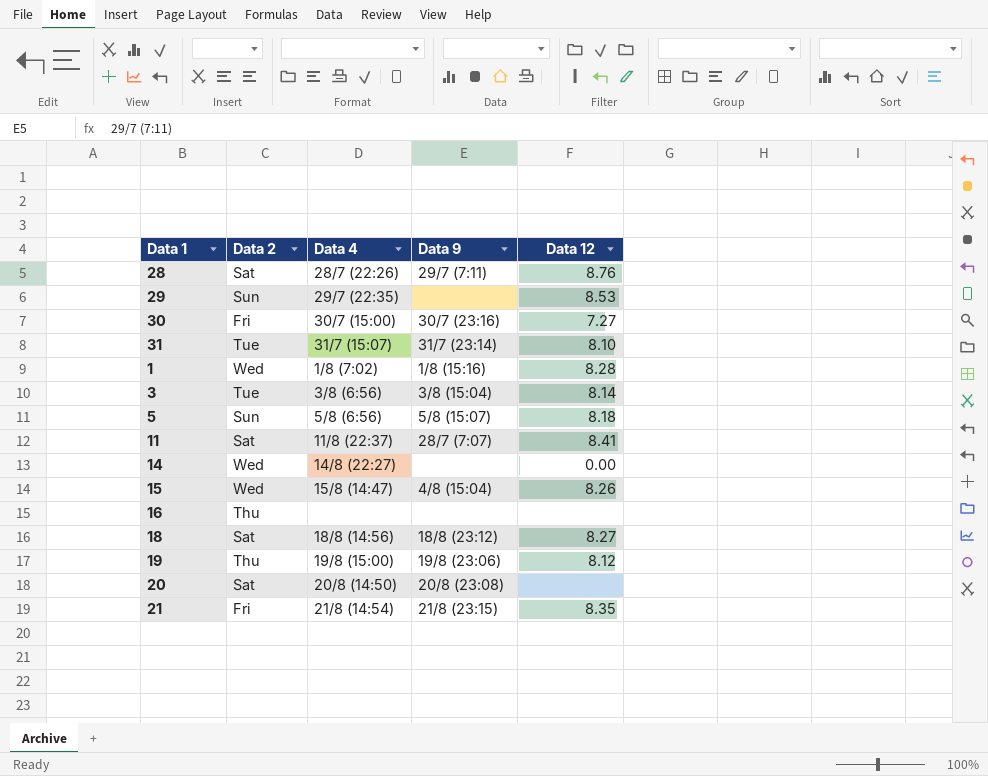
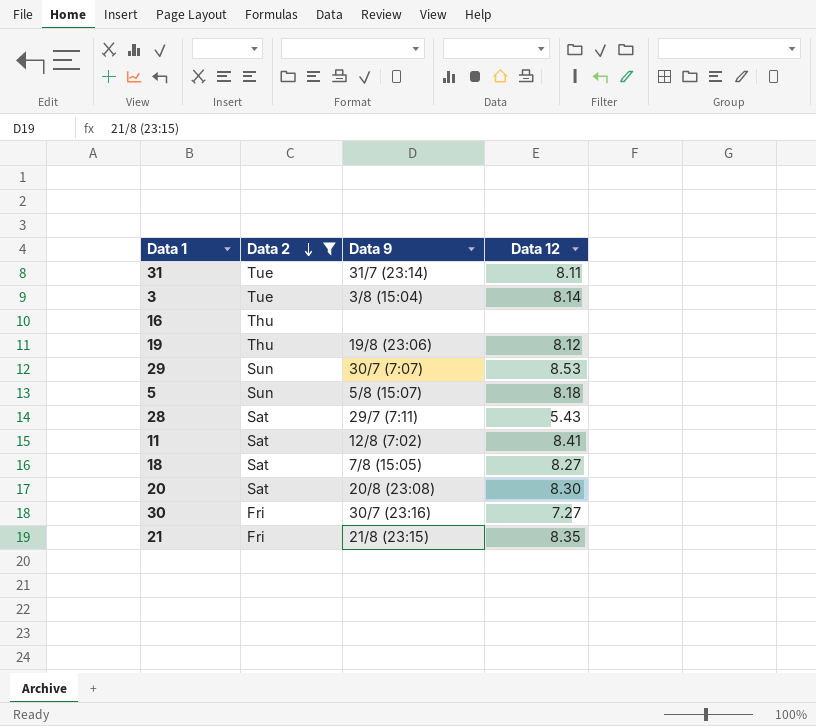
filter: none -> Data 2 != Wed
row order: none -> Data 2 descending
column Data 4 | position: 3 -> none
31 | Data 12: 8.10 -> 8.11
29 | Data 9: none -> 30/7 (7:07)
28 | Data 12: 8.76 -> 5.43
11 | Data 9: 28/7 (7:07) -> 12/8 (7:02)
18 | Data 9: 18/8 (23:12) -> 7/8 (15:05)
20 | Data 12: none -> 8.30

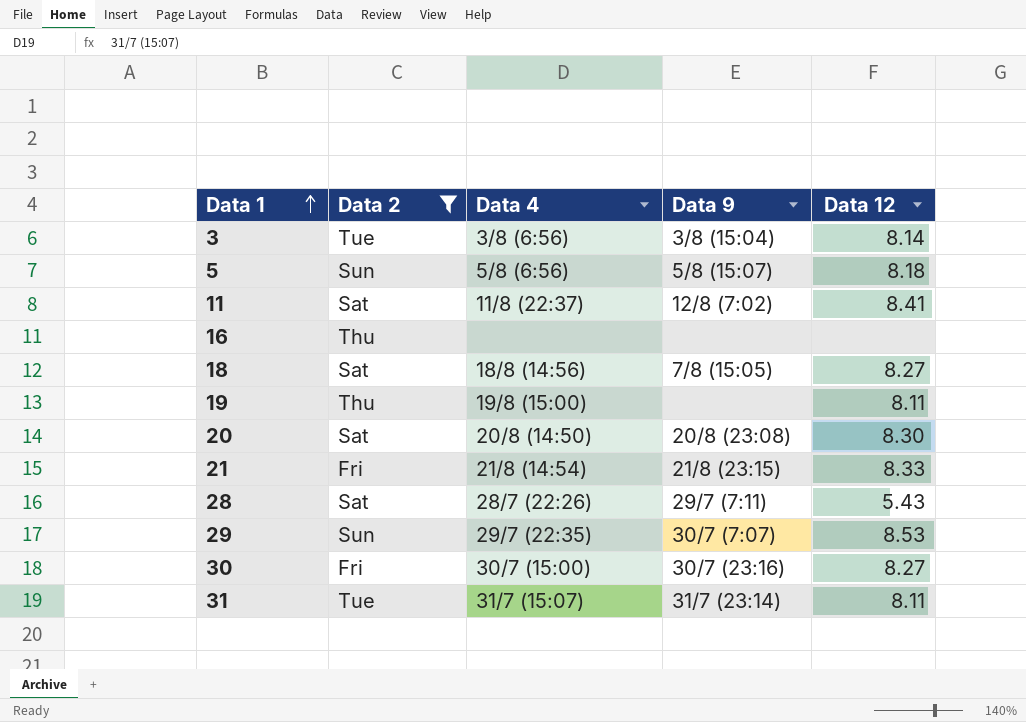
row order: Data 2 descending -> Data 1 ascending
column Data 4 | position: none -> 3
19 | Data 9: 19/8 (23:06) -> none
19 | Data 12: 8.12 -> 8.11
21 | Data 12: 8.35 -> 8.33
30 | Data 12: 7.27 -> 8.27

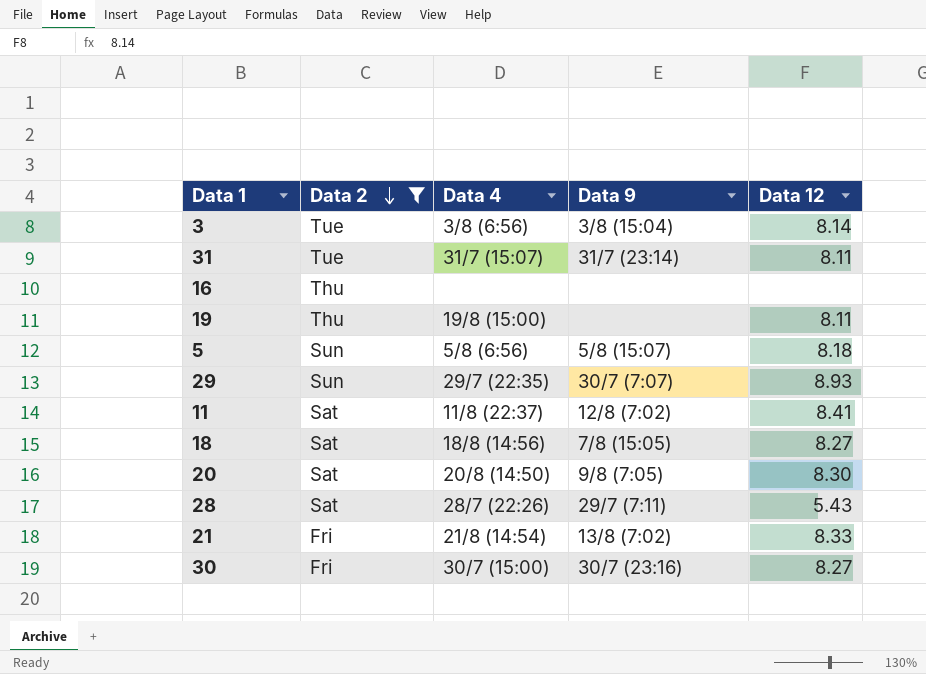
row order: Data 1 ascending -> Data 2 descending
29 | Data 12: 8.53 -> 8.93
20 | Data 9: 20/8 (23:08) -> 9/8 (7:05)
21 | Data 9: 21/8 (23:15) -> 13/8 (7:02)

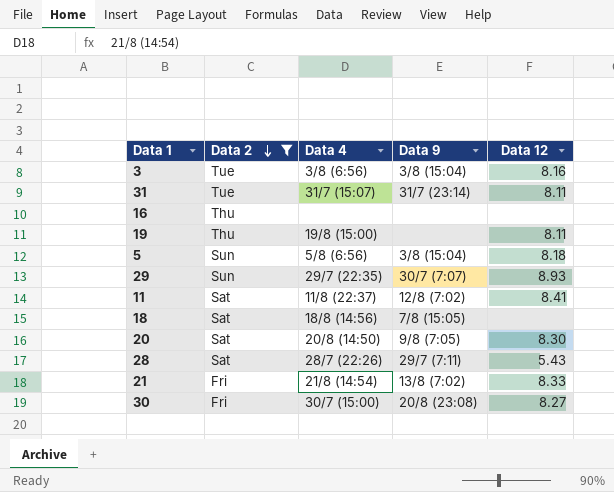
3 | Data 12: 8.14 -> 8.16
5 | Data 9: 5/8 (15:07) -> 3/8 (15:04)
18 | Data 12: 8.27 -> none
30 | Data 9: 30/7 (23:16) -> 20/8 (23:08)

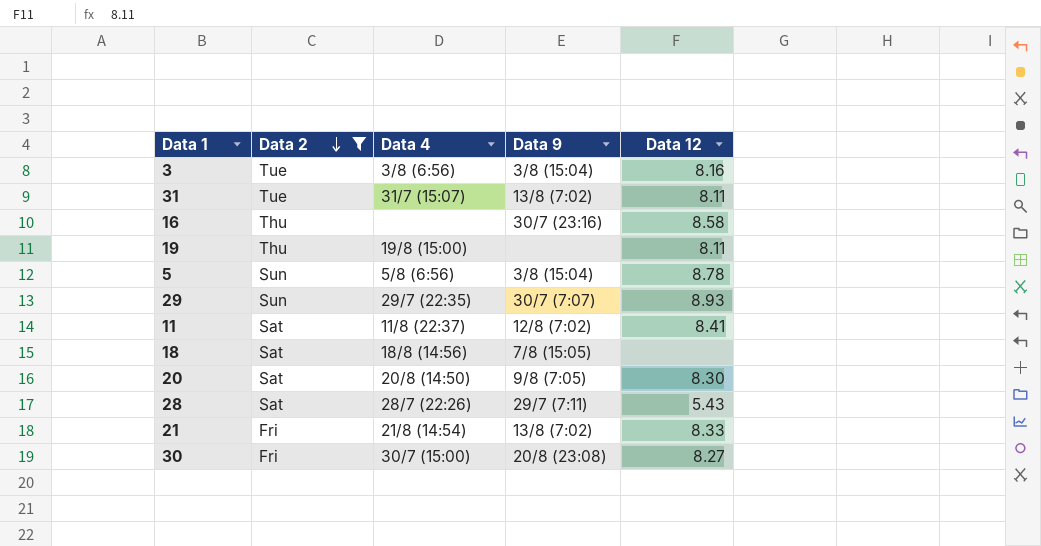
31 | Data 9: 31/7 (23:14) -> 13/8 (7:02)
16 | Data 9: none -> 30/7 (23:16)
16 | Data 12: none -> 8.58
5 | Data 12: 8.18 -> 8.78

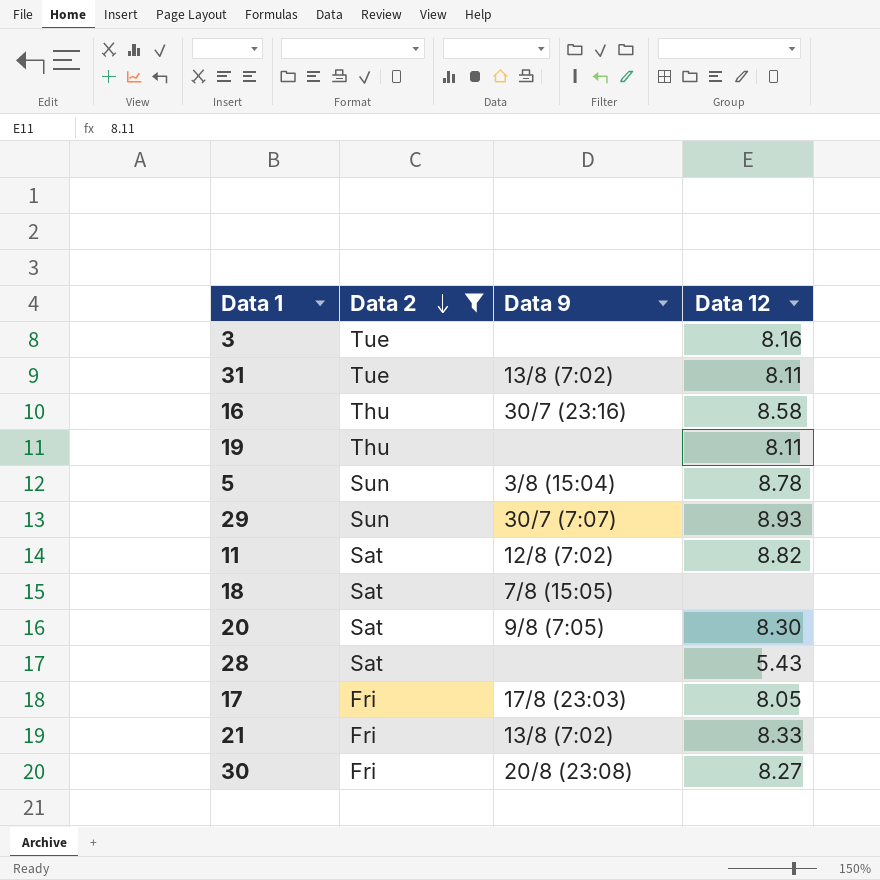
column Data 4 | position: 3 -> none
3 | Data 9: 3/8 (15:04) -> none
11 | Data 12: 8.41 -> 8.82
28 | Data 9: 29/7 (7:11) -> none
row 17: none -> Fri | 17/8 (23:03) | 8.05

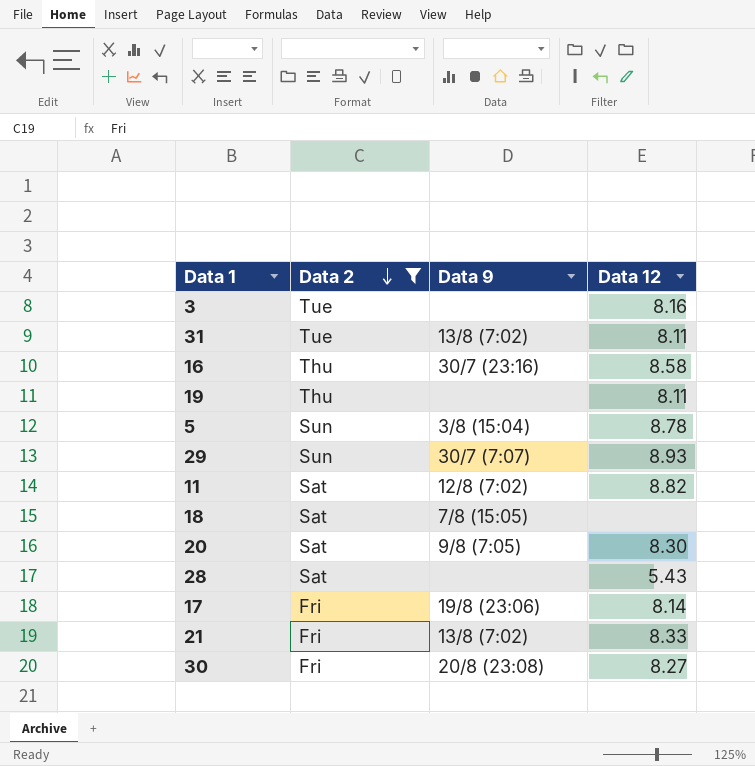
17 | Data 9: 17/8 (23:03) -> 19/8 (23:06)
17 | Data 12: 8.05 -> 8.14

